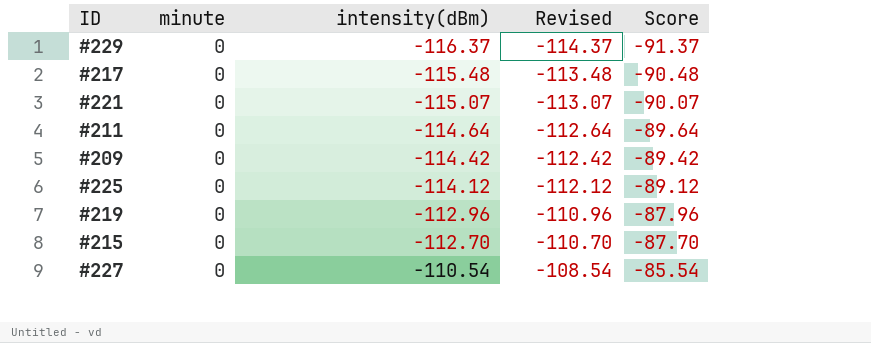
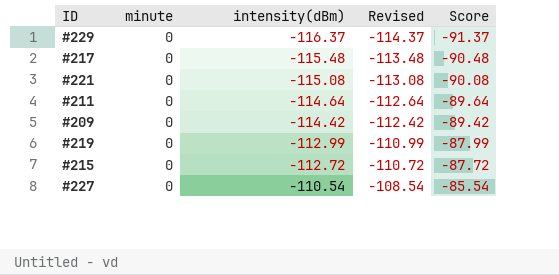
row #225: 0 | -114.12 | -112.12 | -89.12 -> none
#221 | intensity(dBm): -115.07 -> -115.08
#221 | Revised: -113.07 -> -113.08
#221 | Score: -90.07 -> -90.08
#219 | intensity(dBm): -112.96 -> -112.99
#219 | Revised: -110.96 -> -110.99
#219 | Score: -87.96 -> -87.99
#215 | intensity(dBm): -112.70 -> -112.72
#215 | Revised: -110.70 -> -110.72
#215 | Score: -87.70 -> -87.72

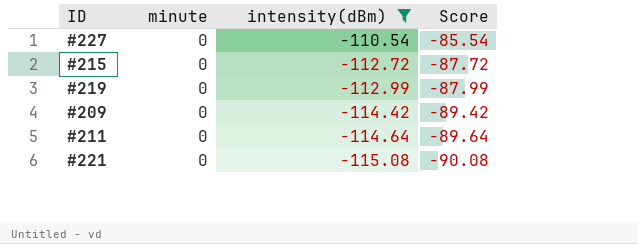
filter: none -> intensity(dBm) >= -115.08
row order: intensity(dBm) ascending -> intensity(dBm) descending
column Revised | formula: [intensity(dBm)] + 2 -> none

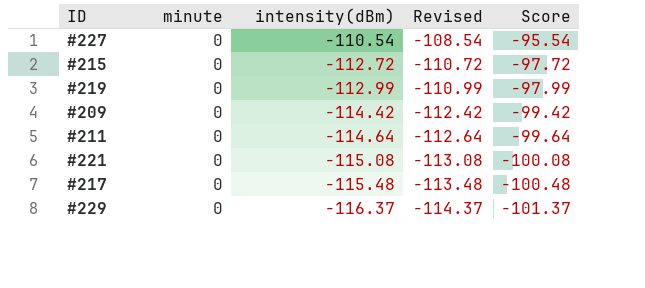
filter: intensity(dBm) >= -115.08 -> none
column Revised | formula: none -> [intensity(dBm)] + 2
column Score | formula: [intensity(dBm)] + 25 -> [intensity(dBm)] + 15

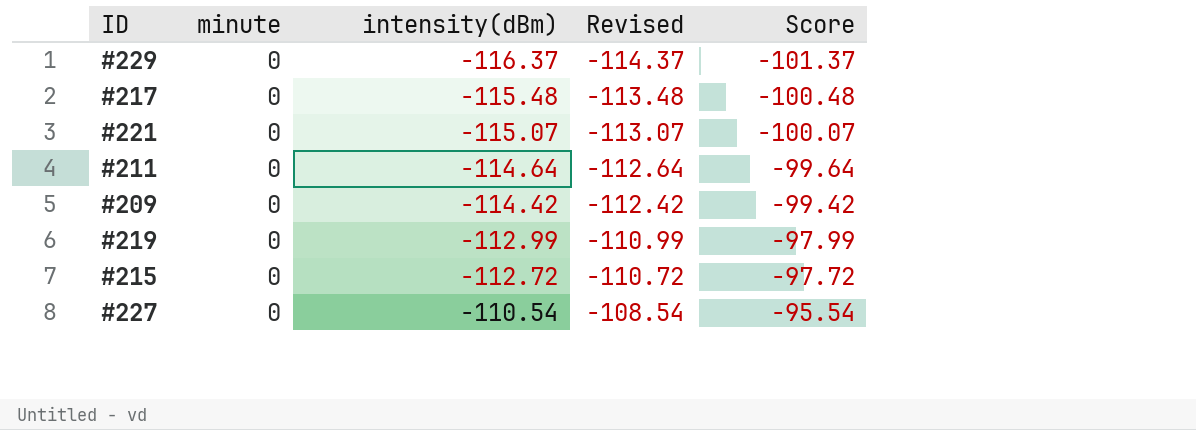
row order: intensity(dBm) descending -> intensity(dBm) ascending
#221 | intensity(dBm): -115.08 -> -115.07
#221 | Revised: -113.08 -> -113.07
#221 | Score: -100.08 -> -100.07

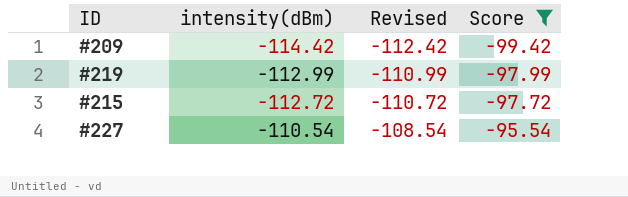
filter: none -> Score >= -99.42
column minute | position: 2 -> none

